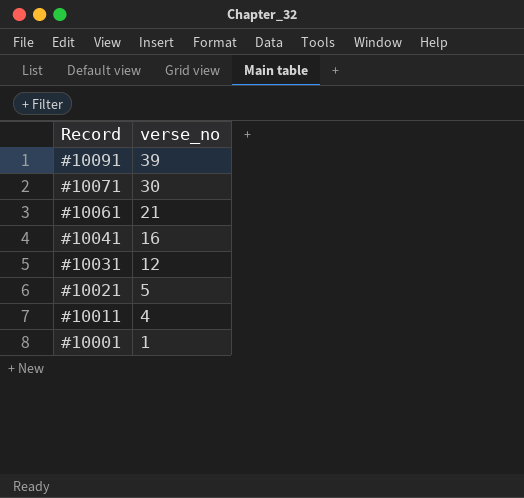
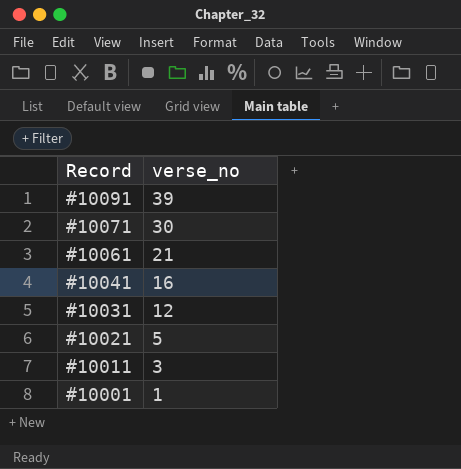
#10011 | verse_no: 4 -> 3

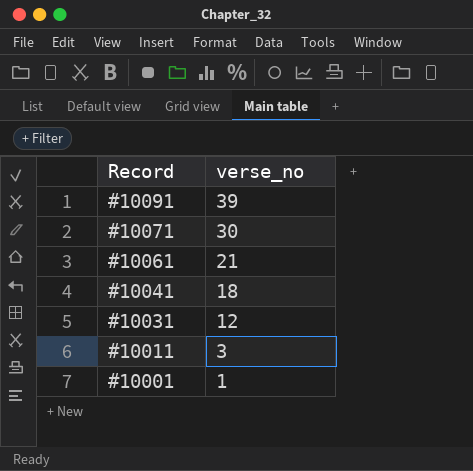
row #10021: 5 -> none
#10041 | verse_no: 16 -> 18

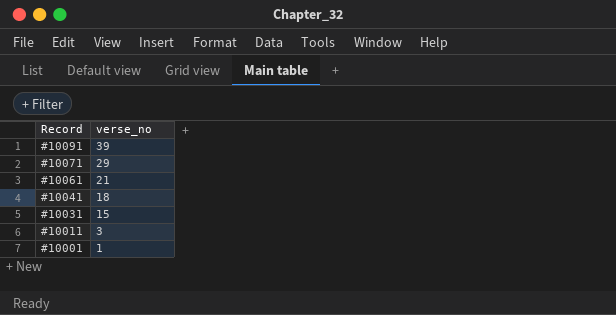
#10071 | verse_no: 30 -> 29
#10031 | verse_no: 12 -> 15

